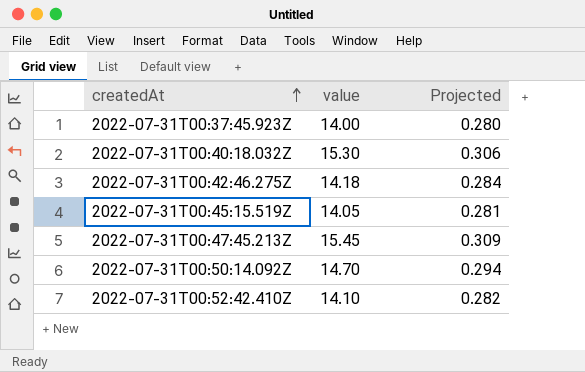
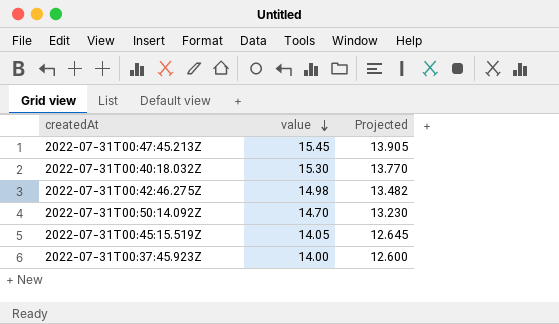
row order: createdAt ascending -> value descending
column Projected | formula: [value] * 0.02 -> [value] * 0.9
row 2022-07-31T00:52:42.410Z: 14.10 | 0.282 -> none
2022-07-31T00:42:46.275Z | value: 14.18 -> 14.98

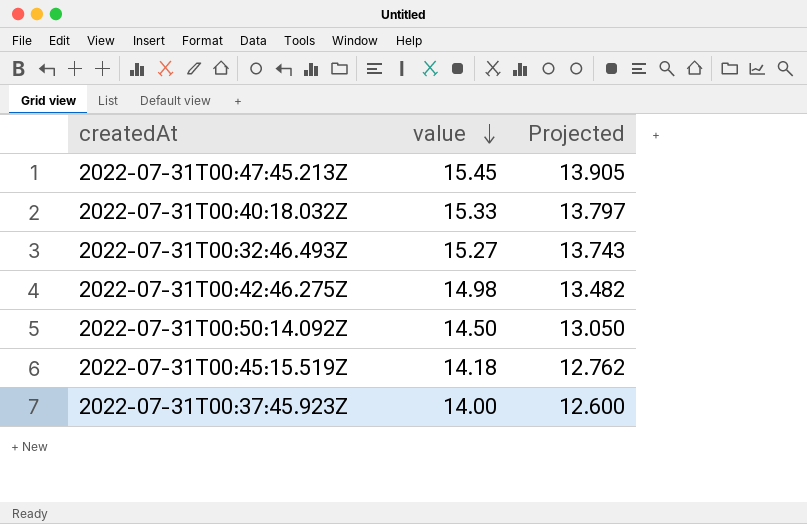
2022-07-31T00:40:18.032Z | value: 15.30 -> 15.33
2022-07-31T00:40:18.032Z | Projected: 13.770 -> 13.797
row 2022-07-31T00:32:46.493Z: none -> 15.27 | 13.743
2022-07-31T00:50:14.092Z | value: 14.70 -> 14.50
2022-07-31T00:50:14.092Z | Projected: 13.230 -> 13.050
2022-07-31T00:45:15.519Z | value: 14.05 -> 14.18
2022-07-31T00:45:15.519Z | Projected: 12.645 -> 12.762

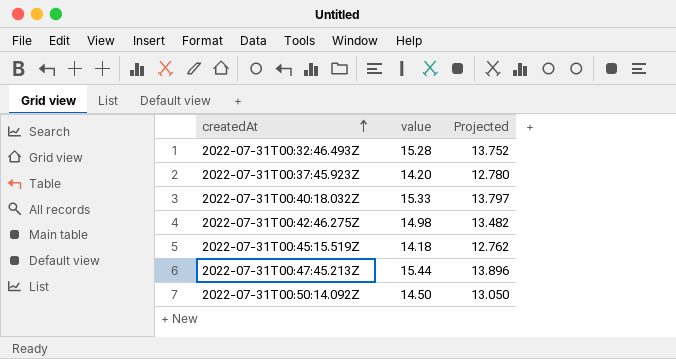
row order: value descending -> createdAt ascending
2022-07-31T00:32:46.493Z | value: 15.27 -> 15.28
2022-07-31T00:32:46.493Z | Projected: 13.743 -> 13.752
2022-07-31T00:37:45.923Z | value: 14.00 -> 14.20
2022-07-31T00:37:45.923Z | Projected: 12.600 -> 12.780
2022-07-31T00:47:45.213Z | value: 15.45 -> 15.44
2022-07-31T00:47:45.213Z | Projected: 13.905 -> 13.896

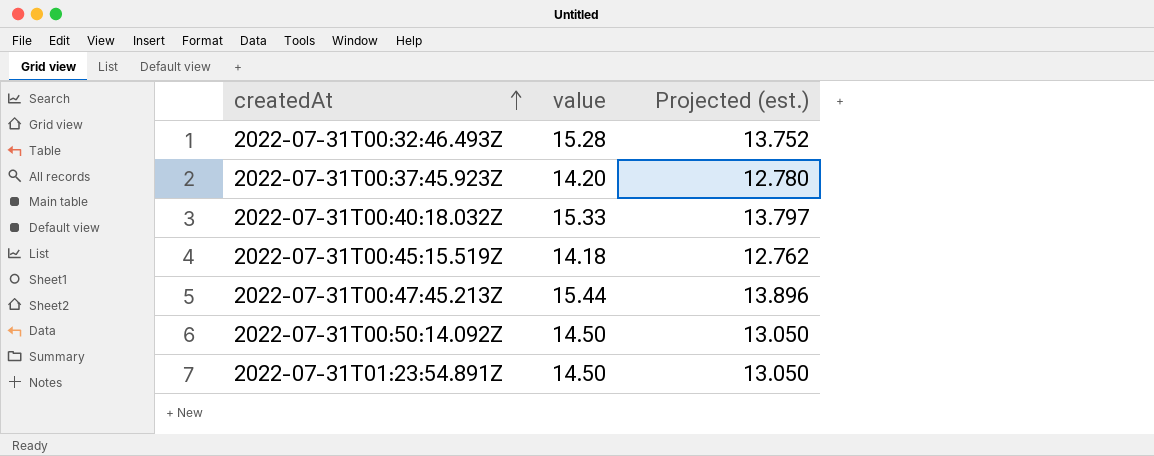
column name: Projected -> Projected (est.)
row 2022-07-31T00:42:46.275Z: 14.98 | 13.482 -> none
row 2022-07-31T01:23:54.891Z: none -> 14.50 | 13.050

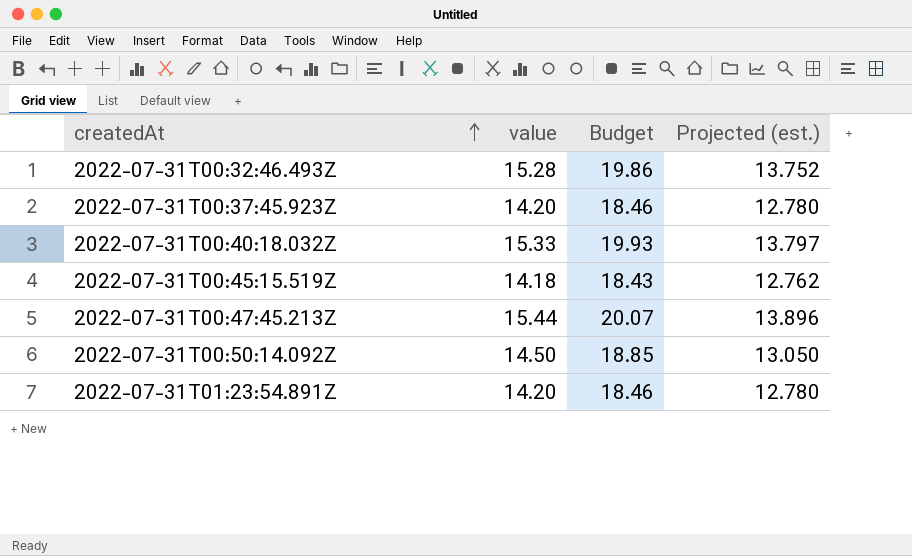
column Budget | formula: none -> [value] * 1.3
2022-07-31T01:23:54.891Z | value: 14.50 -> 14.20
2022-07-31T01:23:54.891Z | Projected (est.): 13.050 -> 12.780

